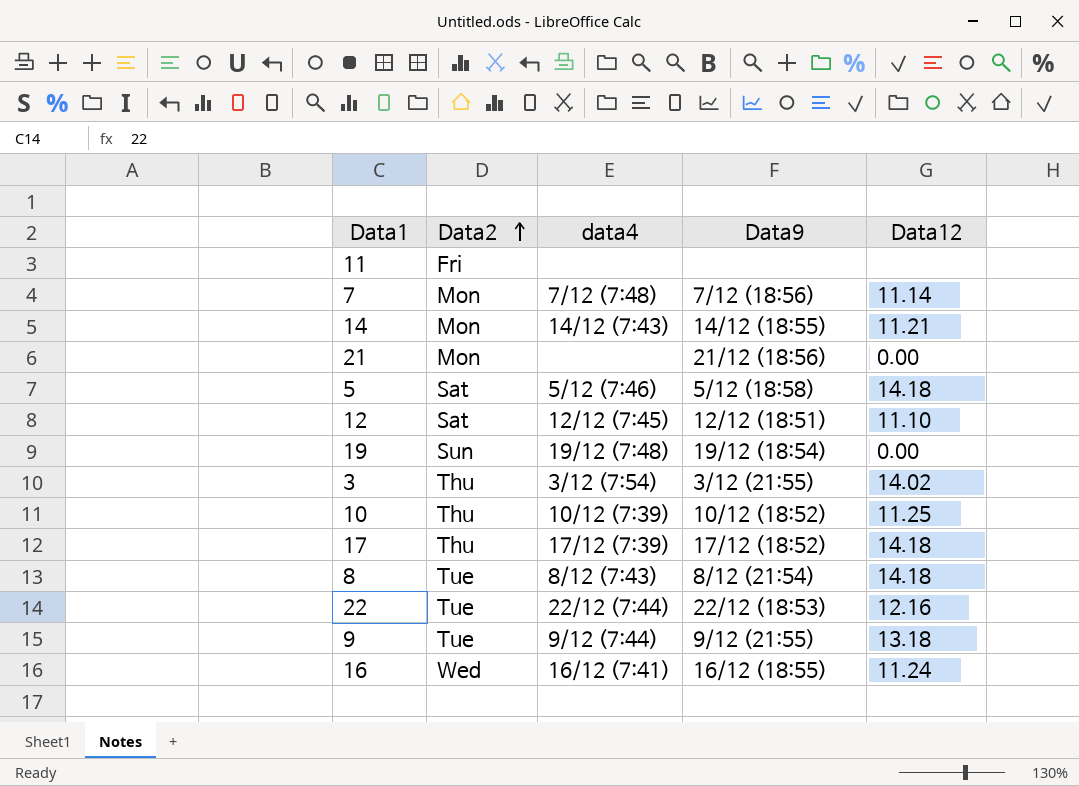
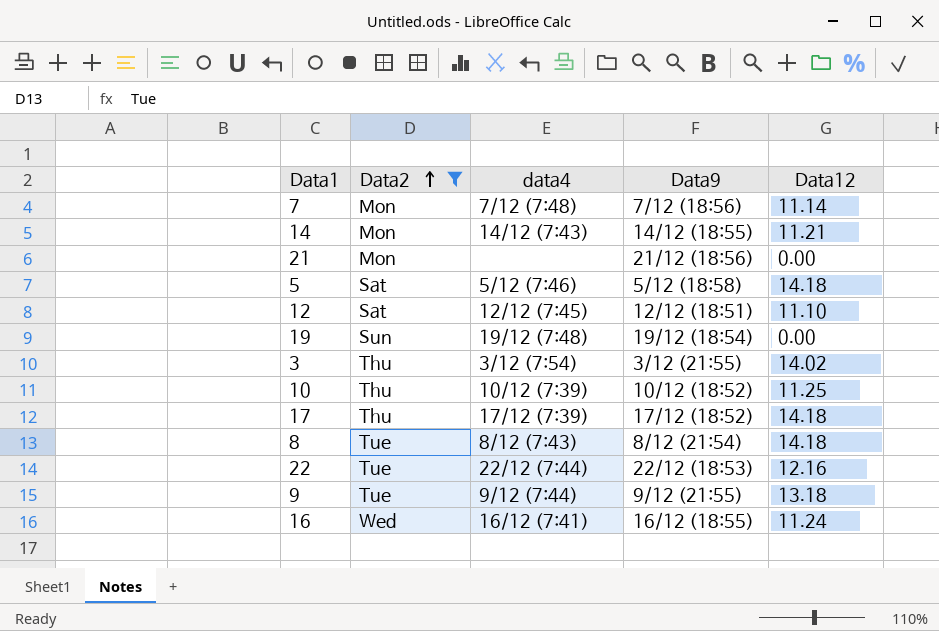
filter: none -> Data2 != Fri

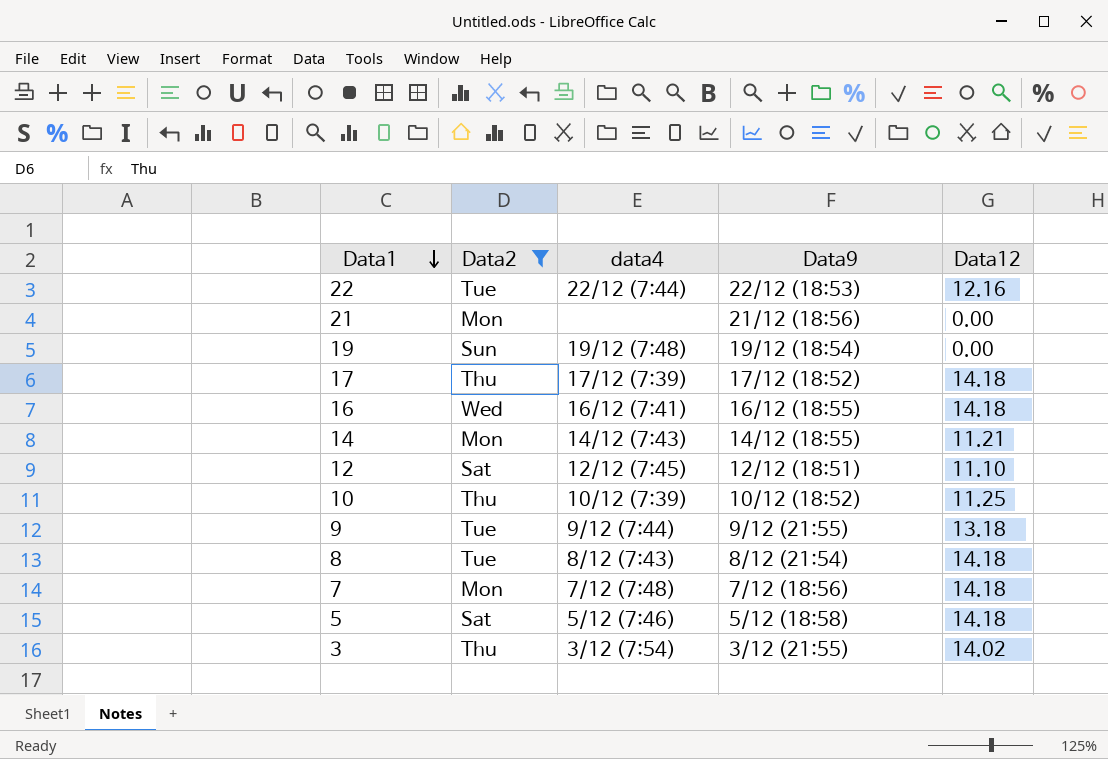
row order: Data2 ascending -> Data1 descending
16 | Data12: 11.24 -> 14.18
7 | Data12: 11.14 -> 14.18

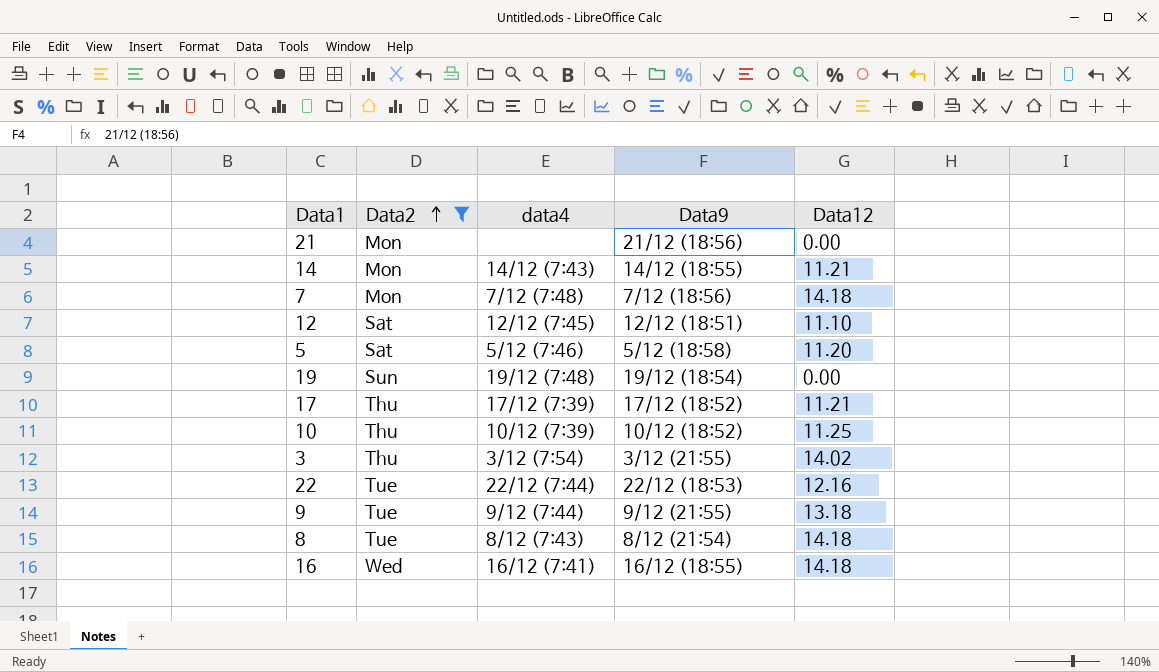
row order: Data1 descending -> Data2 ascending
5 | Data12: 14.18 -> 11.20
17 | Data12: 14.18 -> 11.21

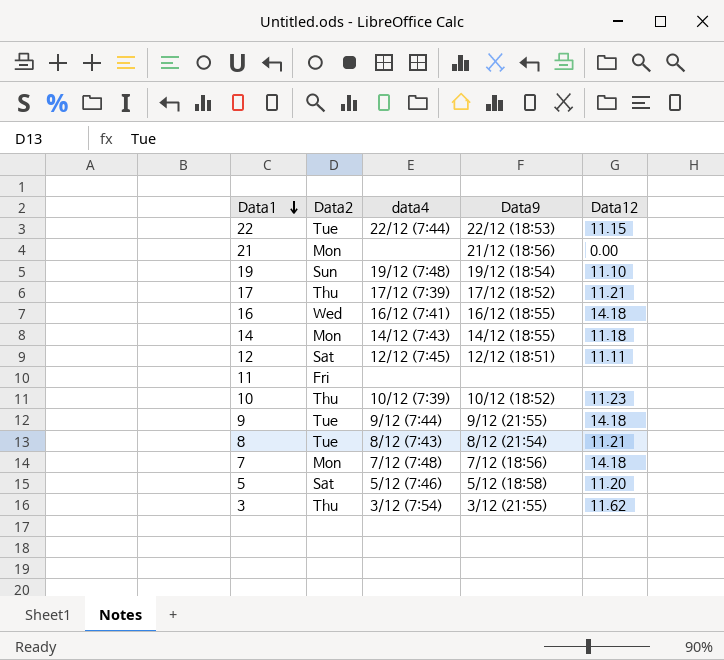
filter: Data2 != Fri -> none
row order: Data2 ascending -> Data1 descending
22 | Data12: 12.16 -> 11.15
19 | Data12: 0.00 -> 11.10
14 | Data12: 11.21 -> 11.18
12 | Data12: 11.10 -> 11.11
10 | Data12: 11.25 -> 11.23
9 | Data12: 13.18 -> 14.18
8 | Data12: 14.18 -> 11.21
3 | Data12: 14.02 -> 11.62

